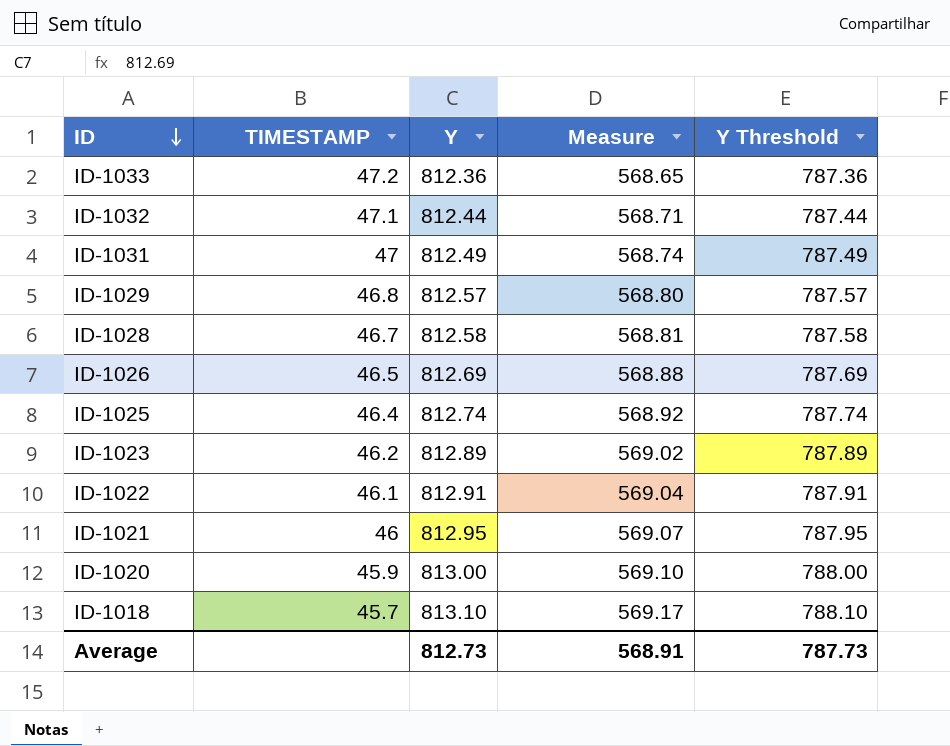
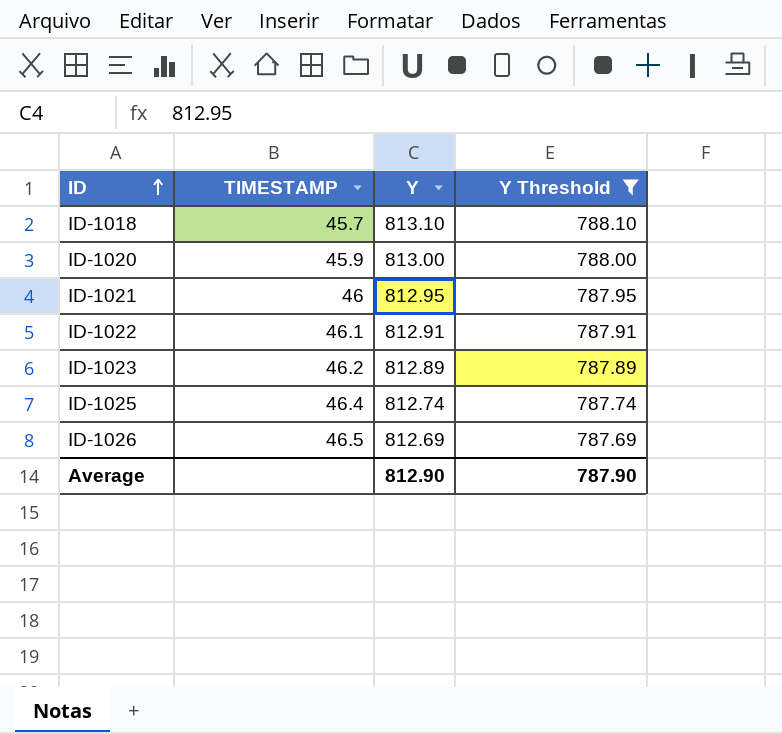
filter: none -> Y Threshold >= 787.69
row order: ID descending -> ID ascending
column Measure | formula: [Y] * 0.7 -> none
Average | Y: 812.73 -> 812.90
Average | Y Threshold: 787.73 -> 787.90

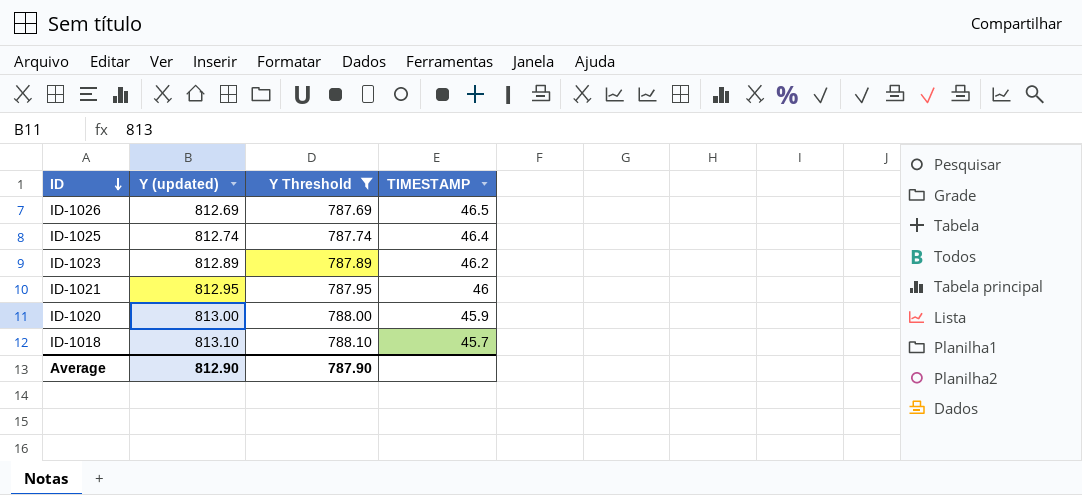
row order: ID ascending -> ID descending
column name: Y -> Y (updated)
column TIMESTAMP | position: 2 -> 4
row ID-1022: 46.1 | 812.91 | 787.91 -> none

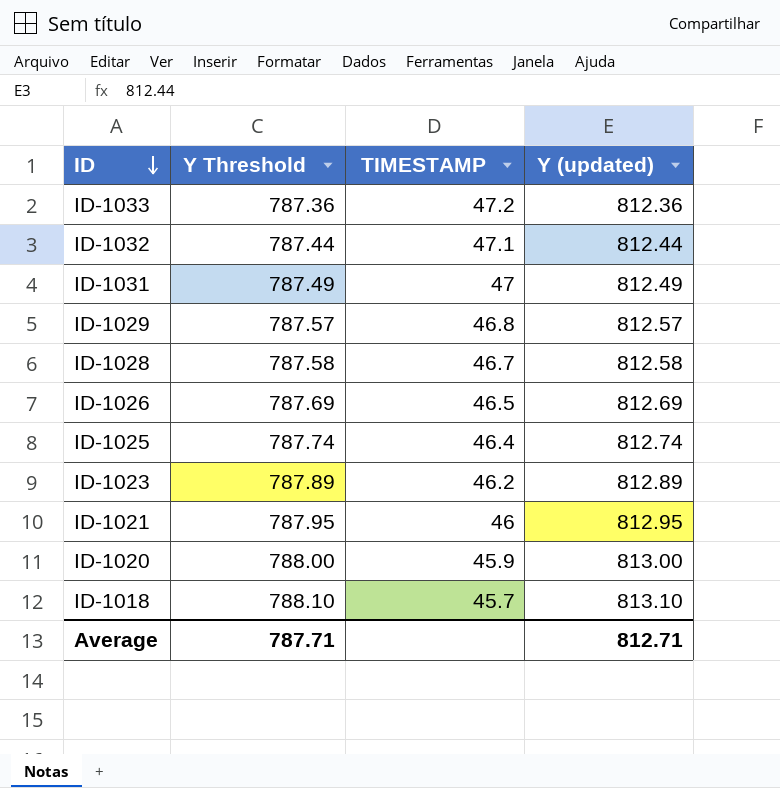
filter: Y Threshold >= 787.69 -> none
column Y (updated) | position: 2 -> 4
Average | Y Threshold: 787.90 -> 787.71
Average | Y (updated): 812.90 -> 812.71

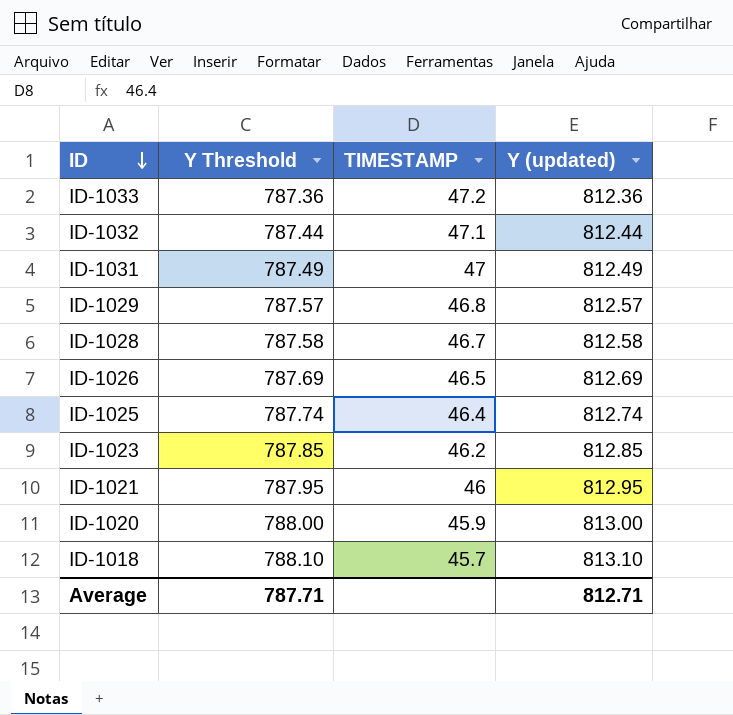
ID-1023 | Y Threshold: 787.89 -> 787.85
ID-1023 | Y (updated): 812.89 -> 812.85

